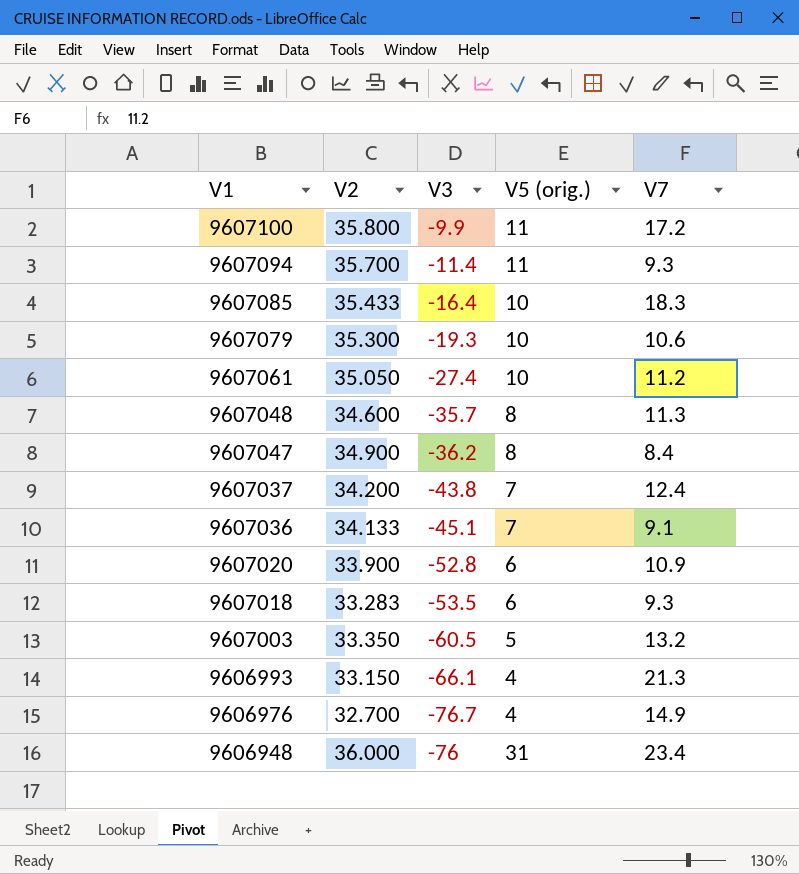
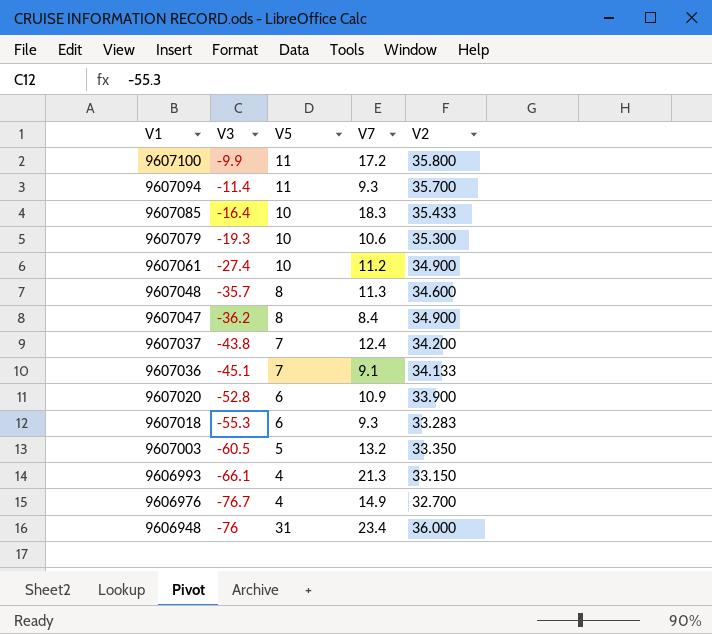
column name: V5 (orig.) -> V5
column V2 | position: 2 -> 5
9607061 | V2: 35.050 -> 34.900
9607018 | V3: -53.5 -> -55.3

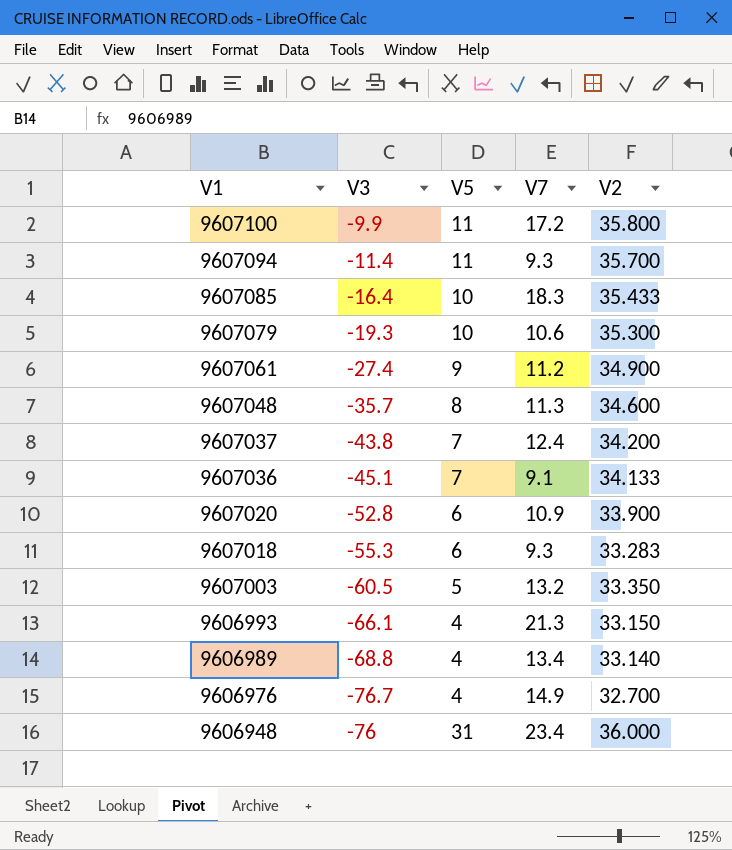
row 9607047: -36.2 | 8 | 8.4 | 34.900 -> none
9607061 | V5: 10 -> 9
row 9606989: none -> -68.8 | 4 | 13.4 | 33.140

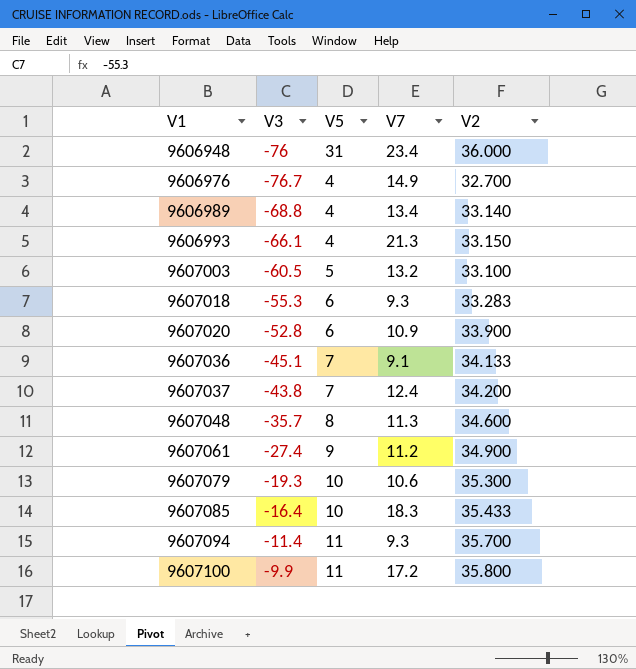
row order: V1 descending -> V1 ascending
9607003 | V2: 33.350 -> 33.100

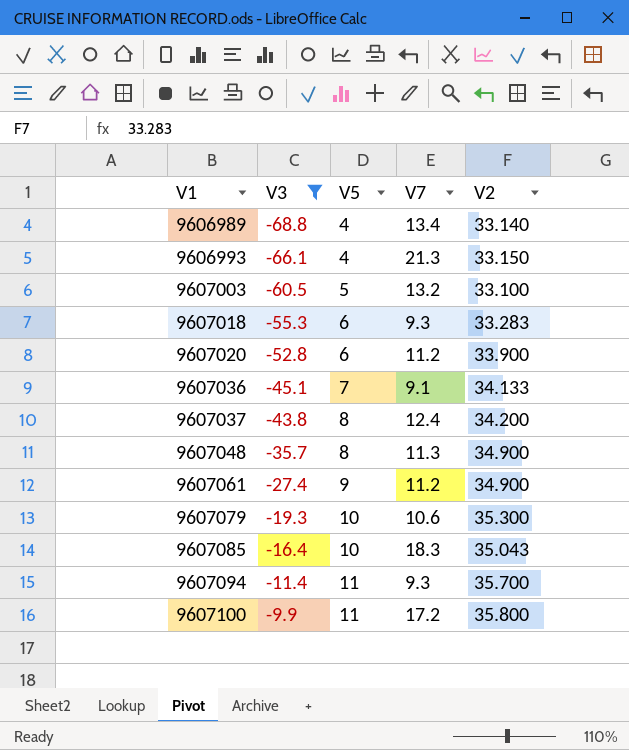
filter: none -> V3 >= -68.8
9607020 | V7: 10.9 -> 11.2
9607037 | V5: 7 -> 8
9607048 | V2: 34.600 -> 34.900
9607085 | V2: 35.433 -> 35.043

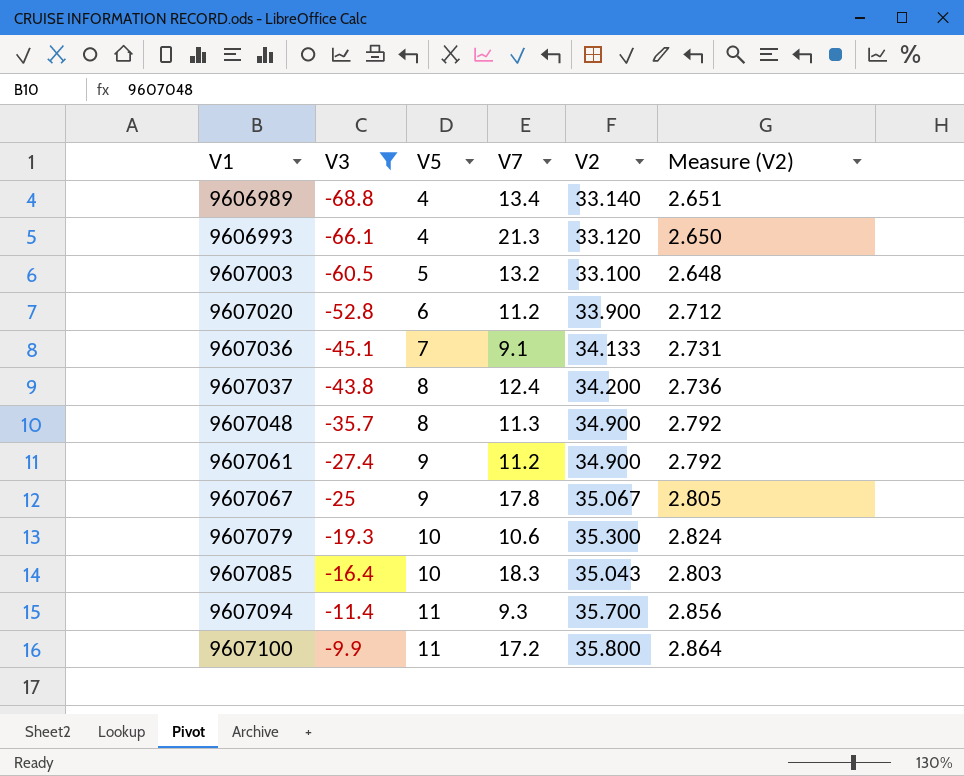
column Measure (V2) | formula: none -> [V2] * 0.08
row 9607018: -55.3 | 6 | 9.3 | 33.283 -> none
9606993 | V2: 33.150 -> 33.120
row 9607067: none -> -25 | 9 | 17.8 | 35.067 | 2.805

